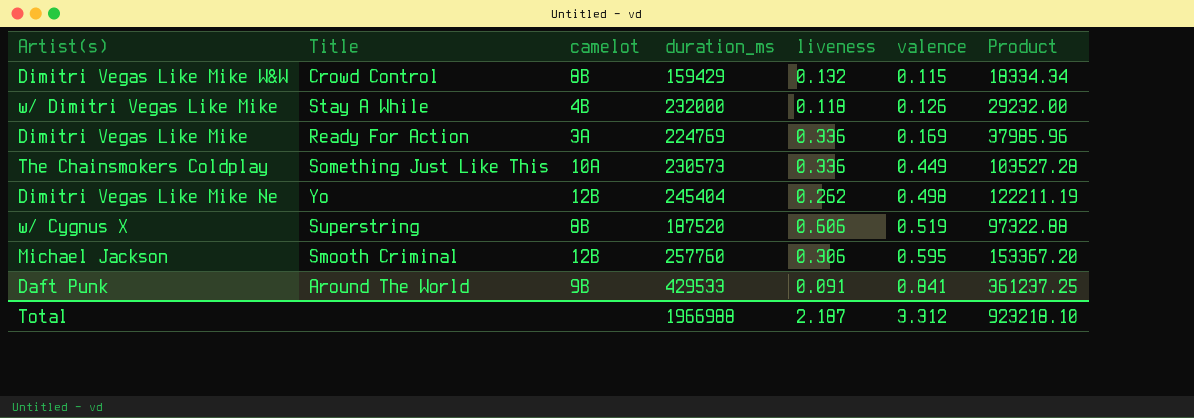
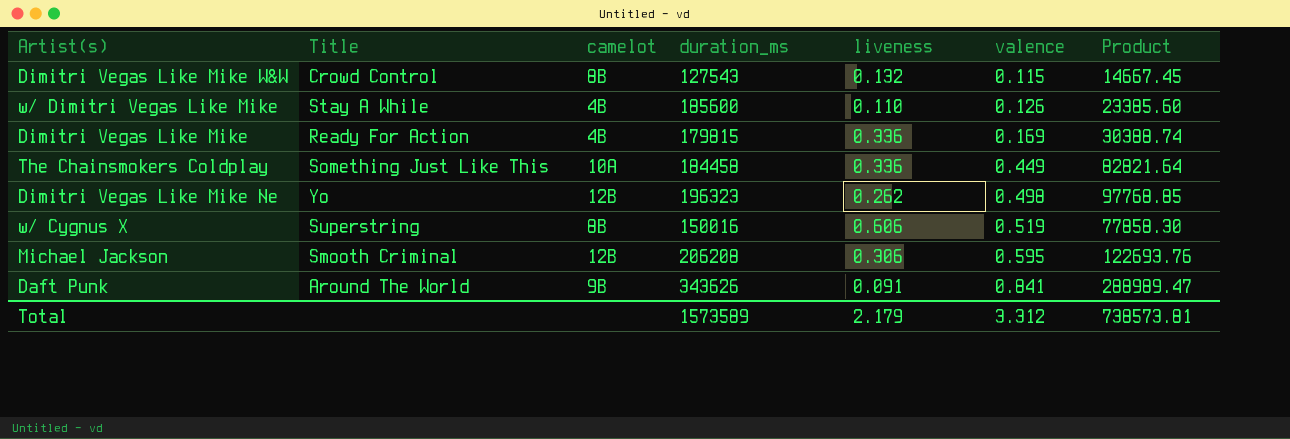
Dimitri Vegas Like Mike W&W | duration_ms: 159429 -> 127543
Dimitri Vegas Like Mike W&W | Product: 18334.34 -> 14667.45
w/ Dimitri Vegas Like Mike | duration_ms: 232000 -> 185600
w/ Dimitri Vegas Like Mike | liveness: 0.118 -> 0.110
w/ Dimitri Vegas Like Mike | Product: 29232.00 -> 23385.60
Dimitri Vegas Like Mike | camelot: 3A -> 4B
Dimitri Vegas Like Mike | duration_ms: 224769 -> 179815
Dimitri Vegas Like Mike | Product: 37985.96 -> 30388.74
The Chainsmokers Coldplay | duration_ms: 230573 -> 184458
The Chainsmokers Coldplay | Product: 103527.28 -> 82821.64
Dimitri Vegas Like Mike Ne | duration_ms: 245404 -> 196323
Dimitri Vegas Like Mike Ne | Product: 122211.19 -> 97768.85
w/ Cygnus X | duration_ms: 187520 -> 150016
w/ Cygnus X | Product: 97322.88 -> 77858.30
Michael Jackson | duration_ms: 257760 -> 206208
Michael Jackson | Product: 153367.20 -> 122693.76
Daft Punk | duration_ms: 429533 -> 343626
Daft Punk | Product: 361237.25 -> 288989.47
Total | duration_ms: 1966988 -> 1573589
Total | liveness: 2.187 -> 2.179
Total | Product: 923218.10 -> 738573.81

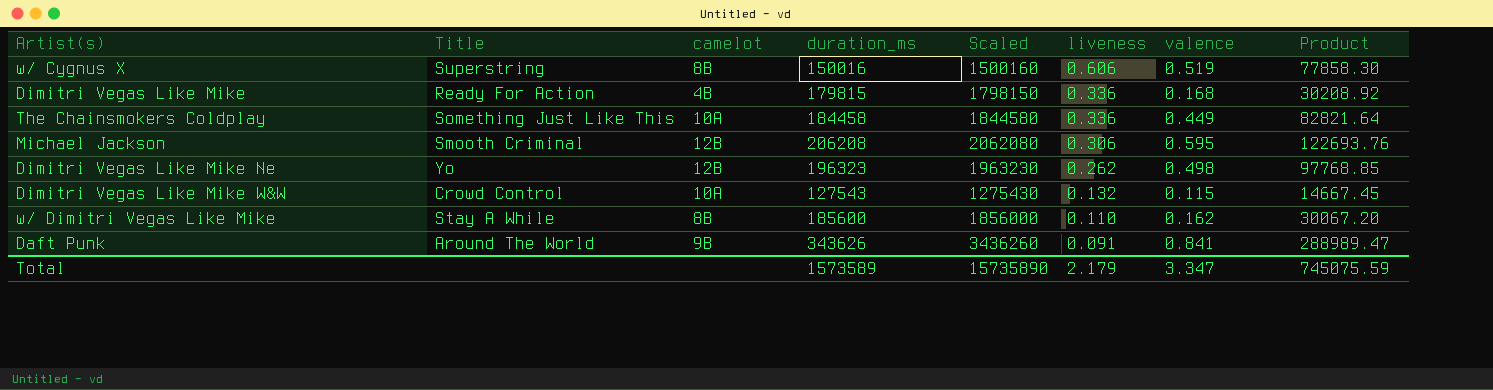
row order: valence ascending -> liveness descending
column Scaled | formula: none -> [duration_ms] * 10
Dimitri Vegas Like Mike | valence: 0.169 -> 0.168
Dimitri Vegas Like Mike | Product: 30388.74 -> 30208.92
Dimitri Vegas Like Mike W&W | camelot: 8B -> 10A
w/ Dimitri Vegas Like Mike | camelot: 4B -> 8B
w/ Dimitri Vegas Like Mike | valence: 0.126 -> 0.162
w/ Dimitri Vegas Like Mike | Product: 23385.60 -> 30067.20
Total | valence: 3.312 -> 3.347
Total | Product: 738573.81 -> 745075.59

